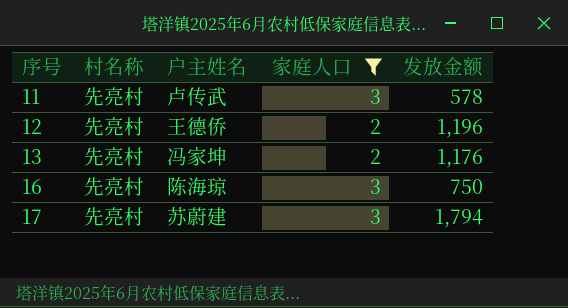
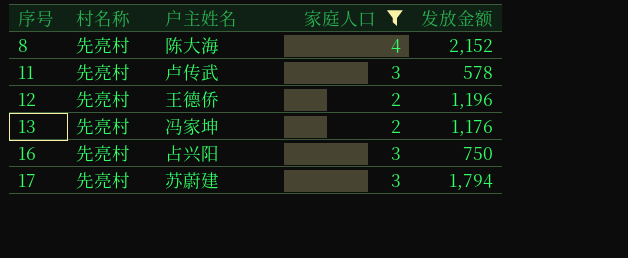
row 8: none -> 先亮村 | 陈大海 | 4 | 2,152
16 | 户主姓名: 陈海琼 -> 占兴阳

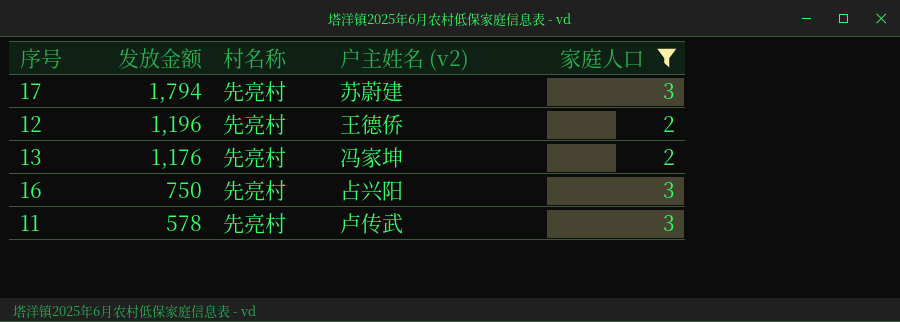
row order: 序号 ascending -> 发放金额 descending
column 发放金额 | position: 5 -> 2
column name: 户主姓名 -> 户主姓名 (v2)
row 8: 先亮村 | 陈大海 | 4 | 2,152 -> none

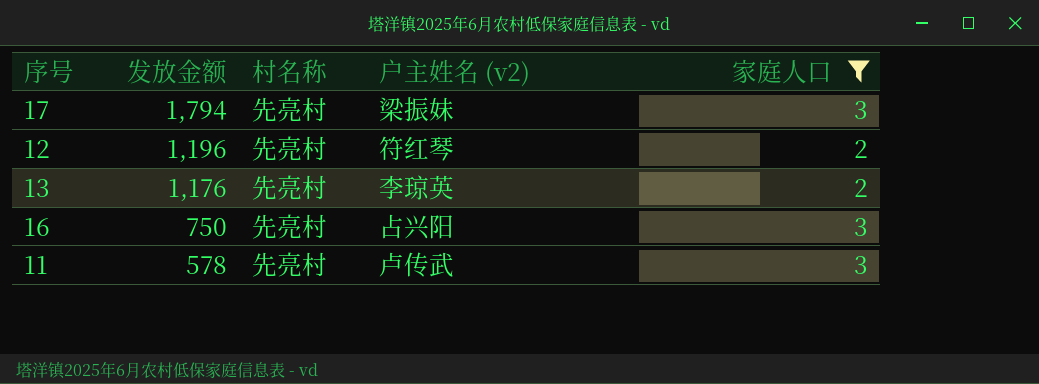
17 | 户主姓名 (v2): 苏蔚建 -> 梁振妹
12 | 户主姓名 (v2): 王德侨 -> 符红琴
13 | 户主姓名 (v2): 冯家坤 -> 李琼英

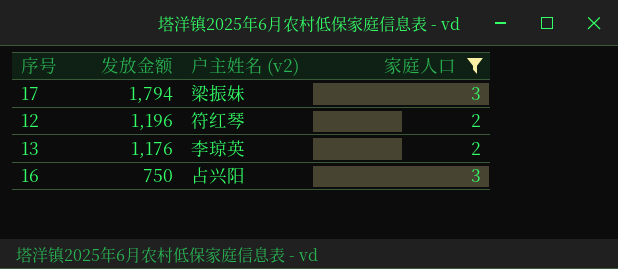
column 村名称 | position: 3 -> none
row 11: 578 | 先亮村 | 卢传武 | 3 -> none

